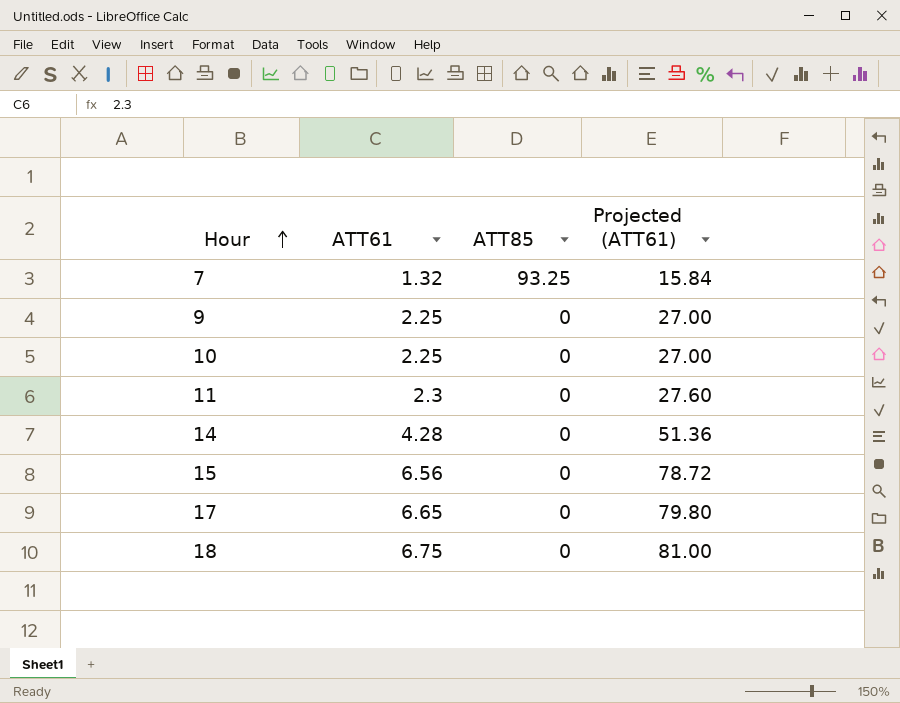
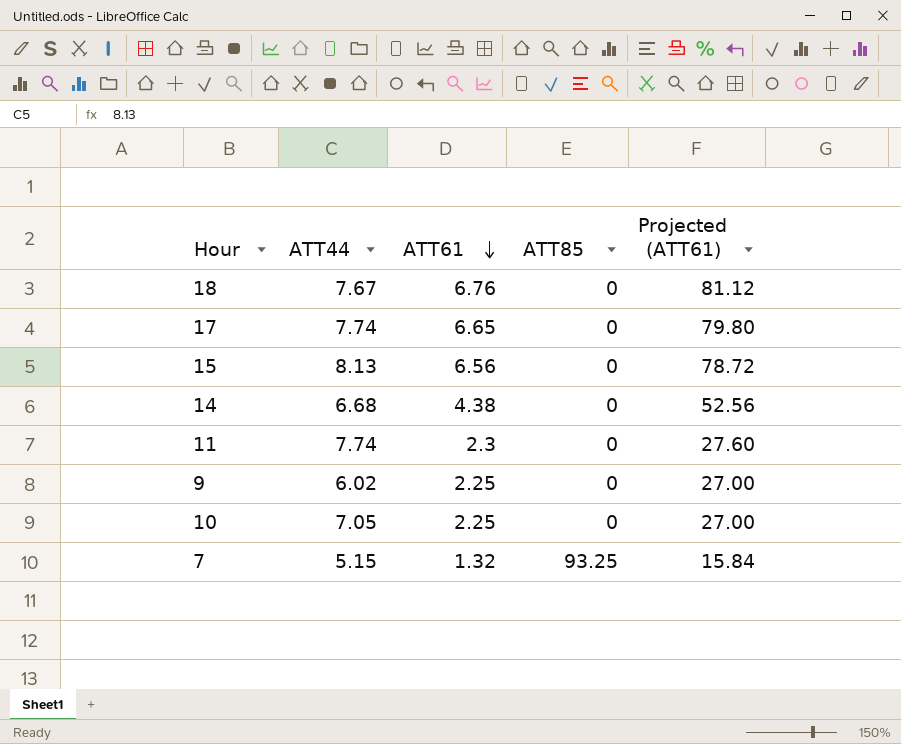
row order: Hour ascending -> ATT61 descending
column ATT44 | position: none -> 2
18 | ATT61: 6.75 -> 6.76
18 | Projected (ATT61): 81.00 -> 81.12
14 | ATT61: 4.28 -> 4.38
14 | Projected (ATT61): 51.36 -> 52.56

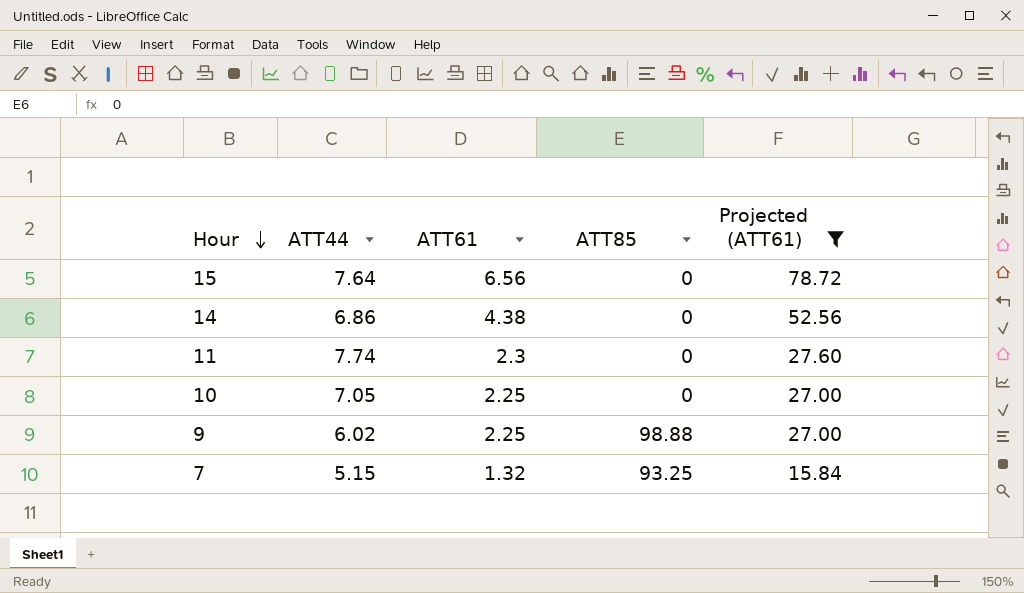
filter: none -> Projected (ATT61) <= 78.72
row order: ATT61 descending -> Hour descending
15 | ATT44: 8.13 -> 7.64
14 | ATT44: 6.68 -> 6.86
9 | ATT85: 0 -> 98.88

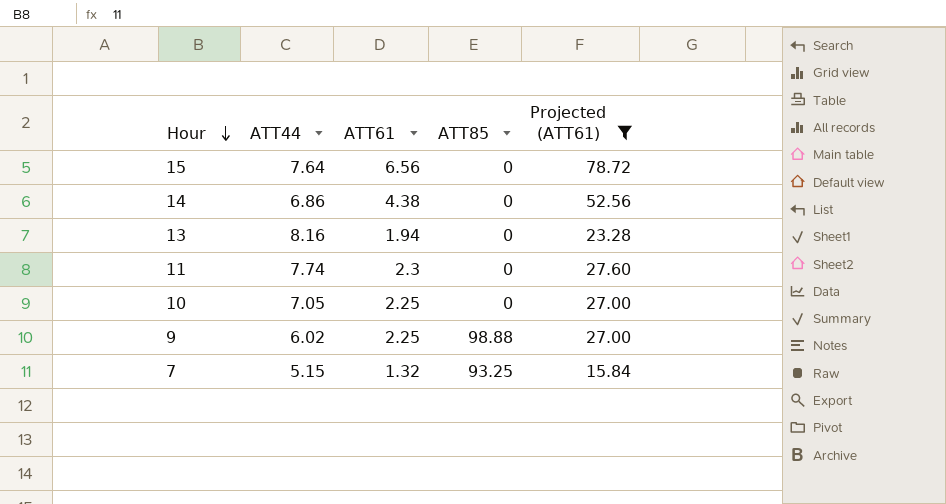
row 13: none -> 8.16 | 1.94 | 0 | 23.28

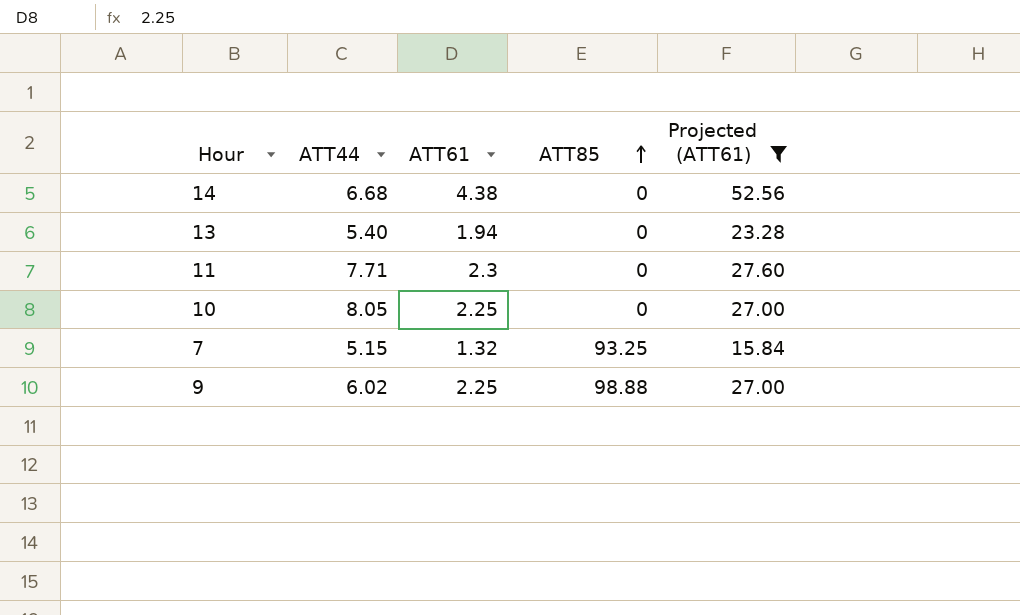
row order: Hour descending -> ATT85 ascending
row 15: 7.64 | 6.56 | 0 | 78.72 -> none
14 | ATT44: 6.86 -> 6.68
13 | ATT44: 8.16 -> 5.40
11 | ATT44: 7.74 -> 7.71
10 | ATT44: 7.05 -> 8.05

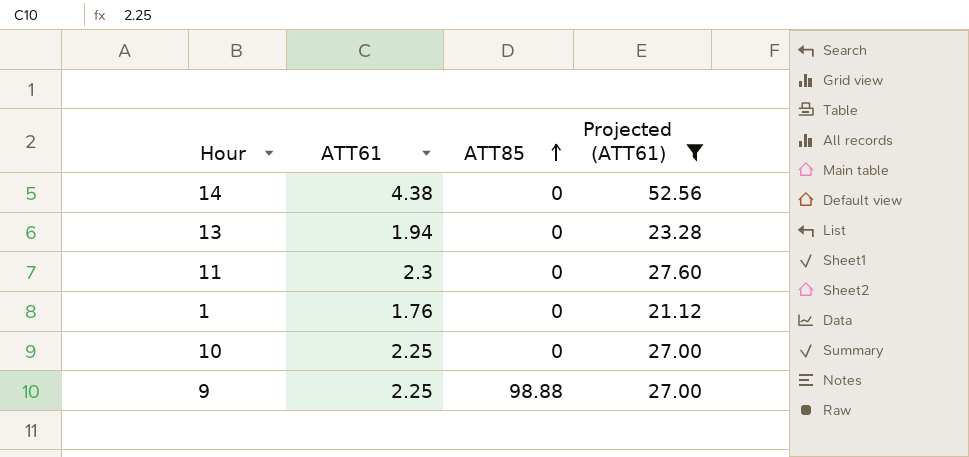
column ATT44 | position: 2 -> none
row 7: 5.15 | 1.32 | 93.25 | 15.84 -> none
row 1: none -> 1.76 | 0 | 21.12

